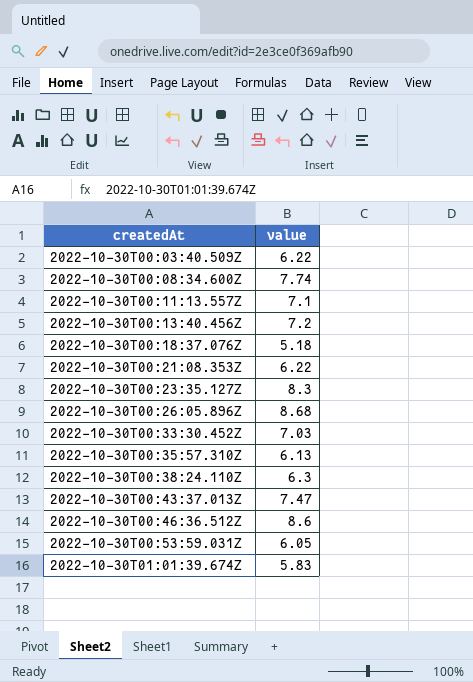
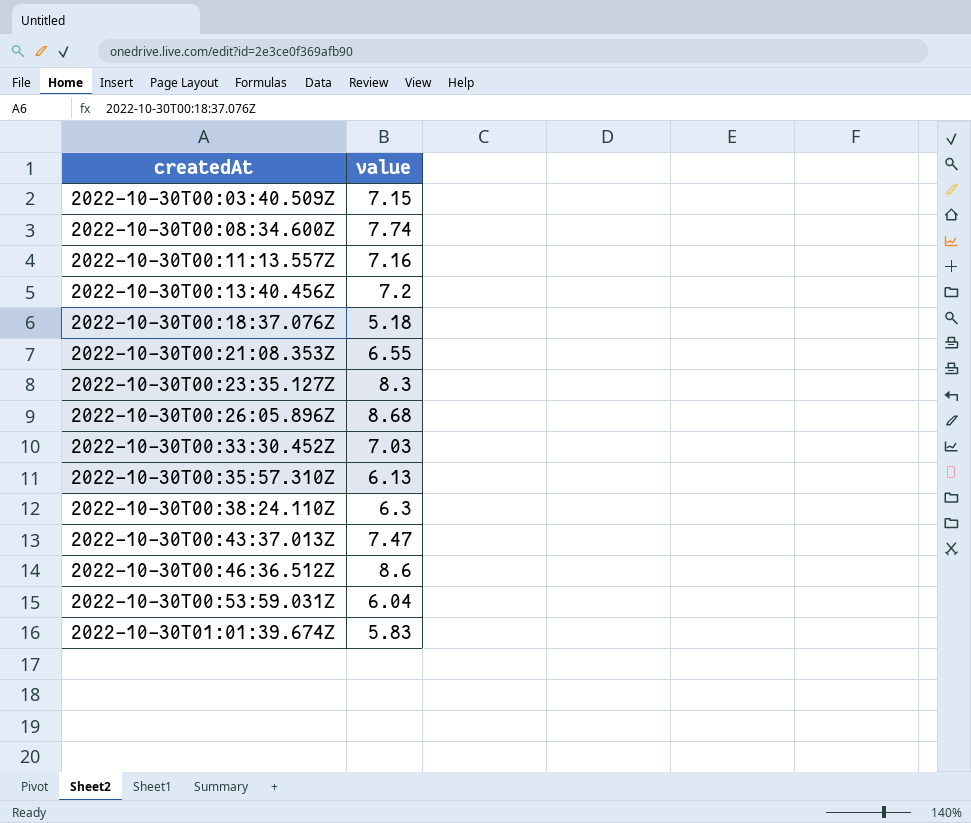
2022-10-30T00:03:40.509Z | value: 6.22 -> 7.15
2022-10-30T00:11:13.557Z | value: 7.1 -> 7.16
2022-10-30T00:21:08.353Z | value: 6.22 -> 6.55
2022-10-30T00:53:59.031Z | value: 6.05 -> 6.04

